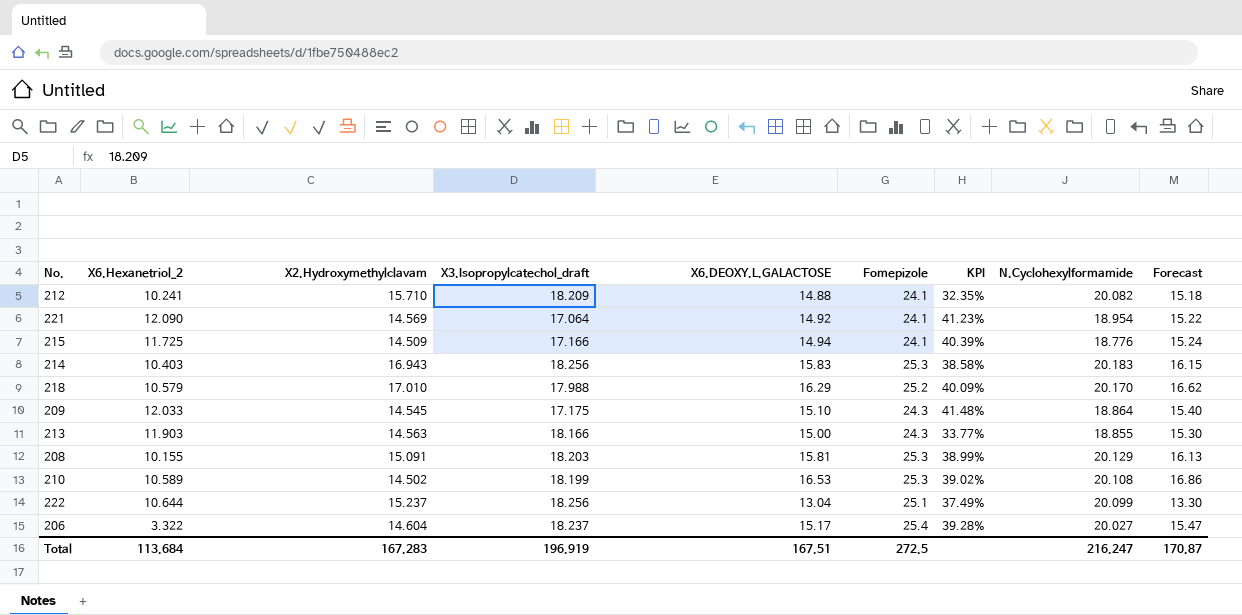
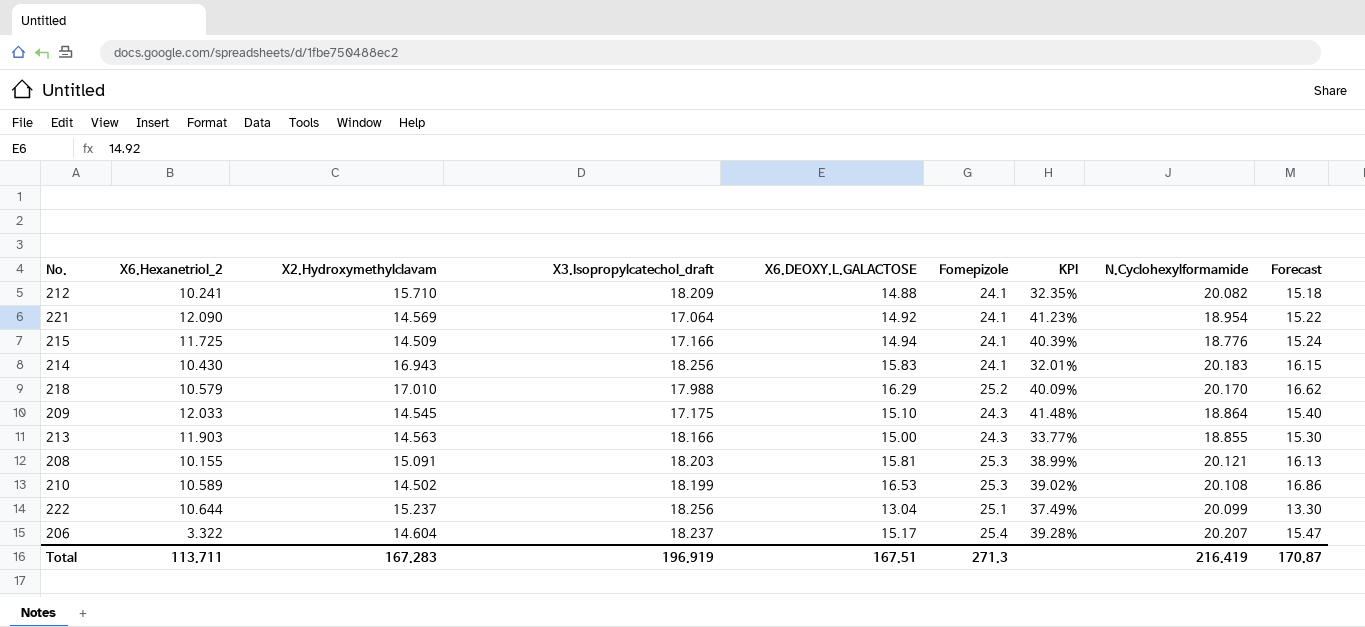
214 | X6.Hexanetriol_2: 10.403 -> 10.430
214 | Fomepizole: 25.3 -> 24.1
214 | KPI: 38.58% -> 32.01%
208 | N.Cyclohexylformamide: 20.129 -> 20.121
206 | N.Cyclohexylformamide: 20.027 -> 20.207
Total | X6.Hexanetriol_2: 113.684 -> 113.711
Total | Fomepizole: 272.5 -> 271.3
Total | N.Cyclohexylformamide: 216.247 -> 216.419

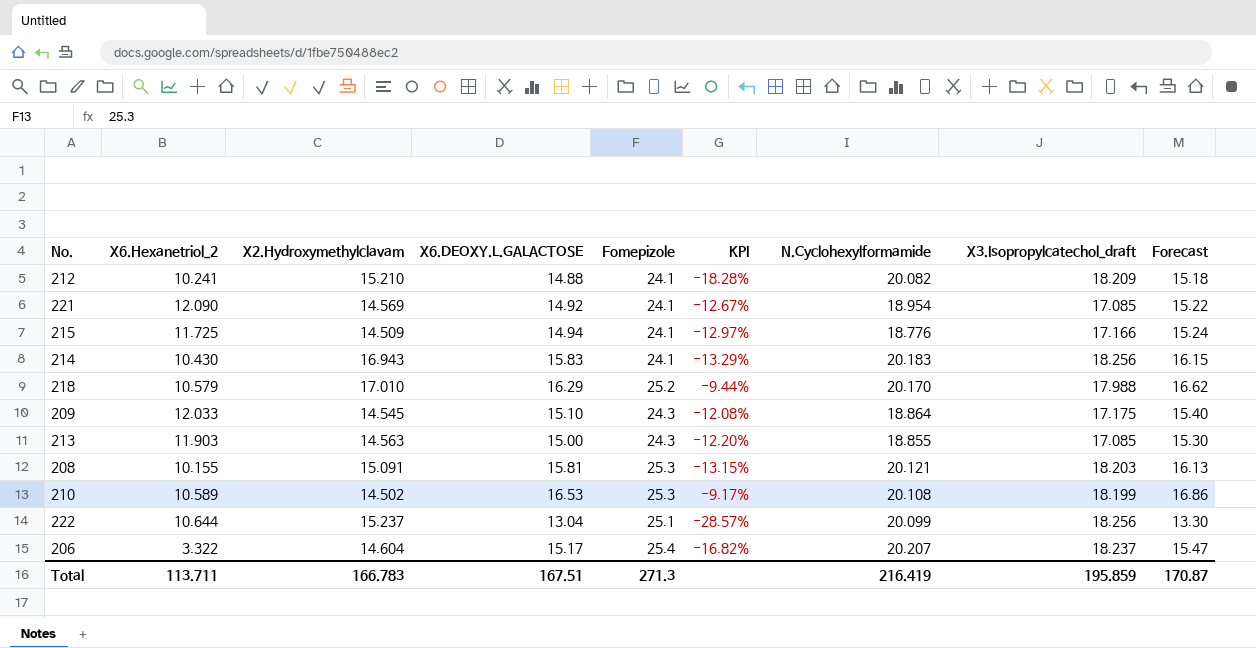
column KPI | formula: ([Fomepizole] - [X3.Isopropylcatechol_draft]) / [X3.Isopropylcatechol_draft] -> ([X6.DEOXY.L.GALACTOSE] - [X3.Isopropylcatechol_draft]) / [X3.Isopropylcatechol_draft]
column X3.Isopropylcatechol_draft | position: 4 -> 8
212 | X2.Hydroxymethylclavam: 15.710 -> 15.210
221 | X3.Isopropylcatechol_draft: 17.064 -> 17.085
213 | X3.Isopropylcatechol_draft: 18.166 -> 17.085
Total | X2.Hydroxymethylclavam: 167.283 -> 166.783
Total | X3.Isopropylcatechol_draft: 196.919 -> 195.859

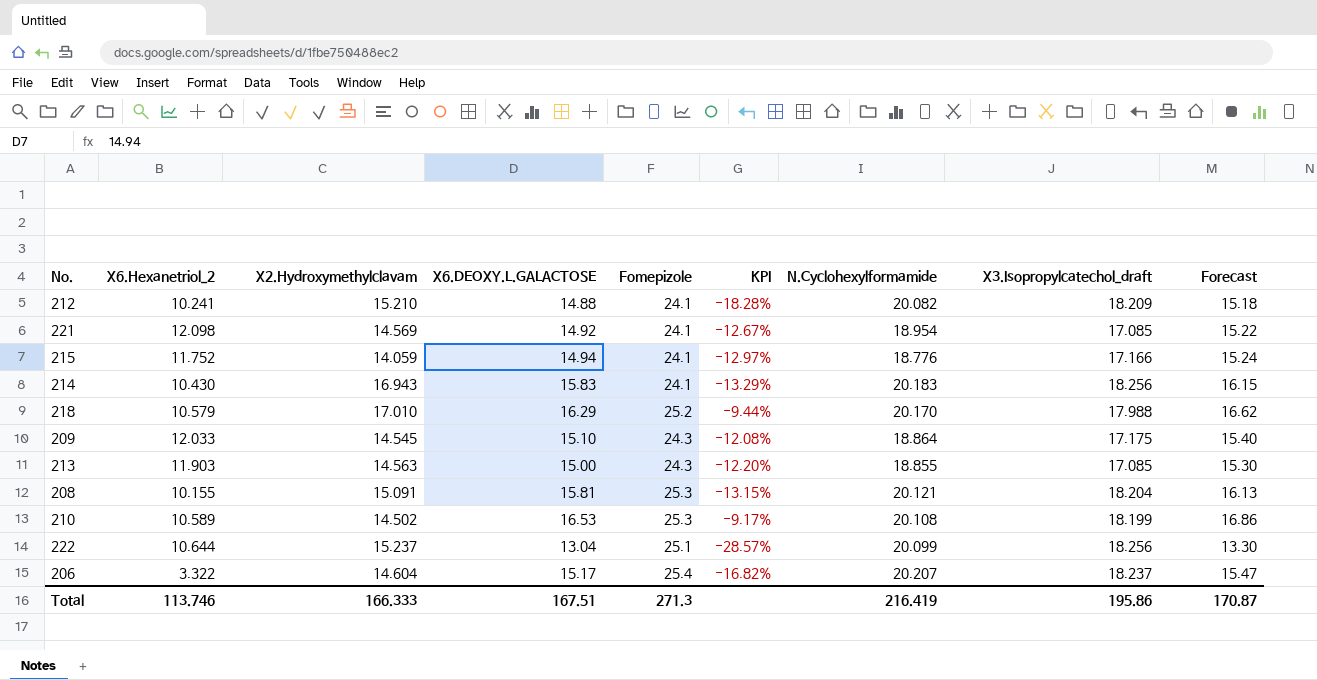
221 | X6.Hexanetriol_2: 12.090 -> 12.098
215 | X6.Hexanetriol_2: 11.725 -> 11.752
215 | X2.Hydroxymethylclavam: 14.509 -> 14.059
208 | X3.Isopropylcatechol_draft: 18.203 -> 18.204
Total | X6.Hexanetriol_2: 113.711 -> 113.746
Total | X2.Hydroxymethylclavam: 166.783 -> 166.333
Total | X3.Isopropylcatechol_draft: 195.859 -> 195.86

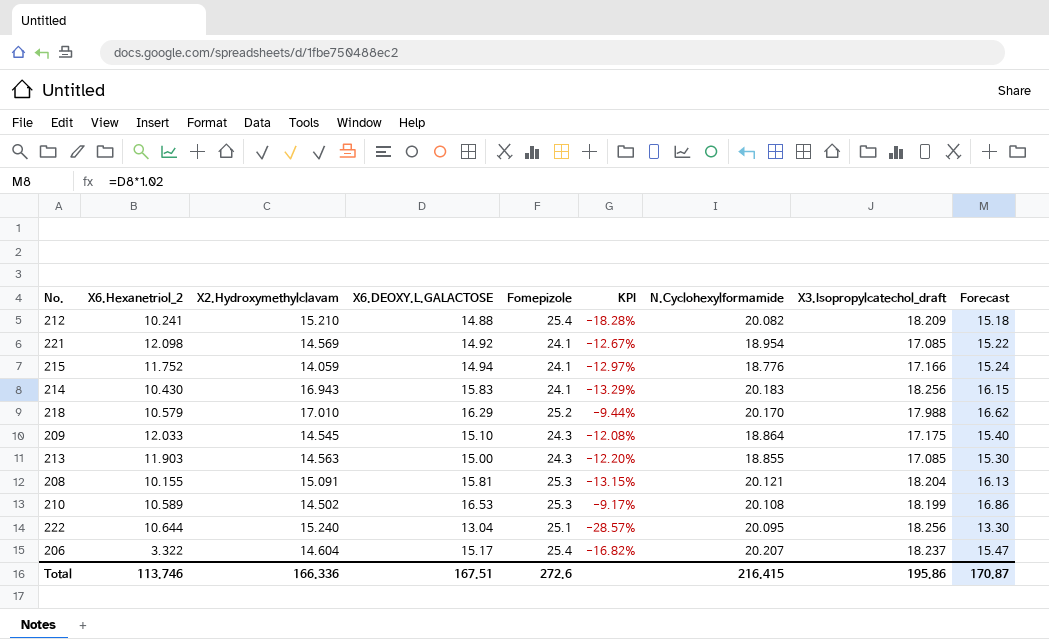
212 | Fomepizole: 24.1 -> 25.4
222 | X2.Hydroxymethylclavam: 15.237 -> 15.240
222 | N.Cyclohexylformamide: 20.099 -> 20.095
Total | X2.Hydroxymethylclavam: 166.333 -> 166.336
Total | Fomepizole: 271.3 -> 272.6
Total | N.Cyclohexylformamide: 216.419 -> 216.415

